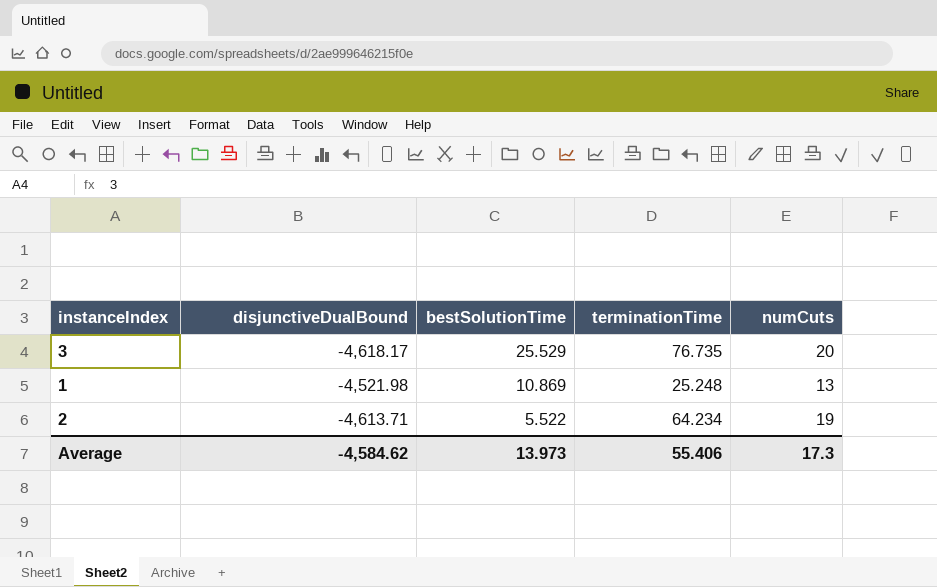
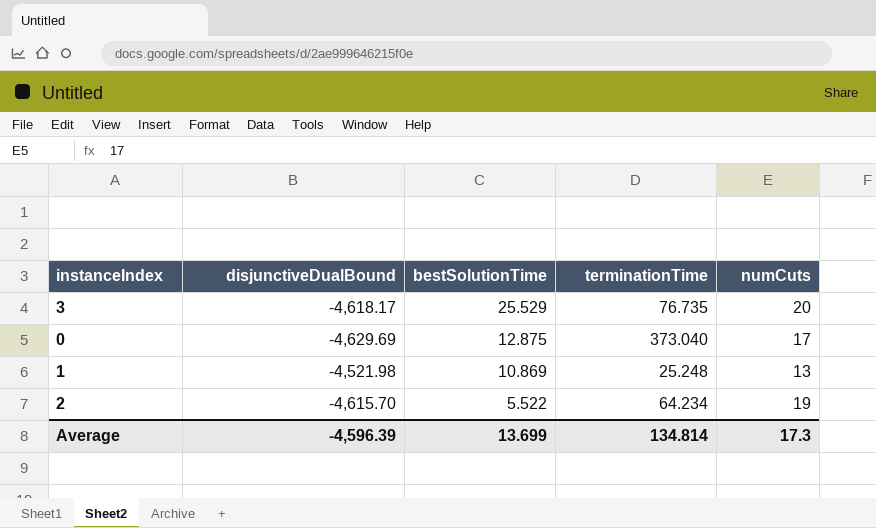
row 0: none -> -4,629.69 | 12.875 | 373.040 | 17
2 | disjunctiveDualBound: -4,613.71 -> -4,615.70
Average | disjunctiveDualBound: -4,584.62 -> -4,596.39
Average | bestSolutionTime: 13.973 -> 13.699
Average | terminationTime: 55.406 -> 134.814

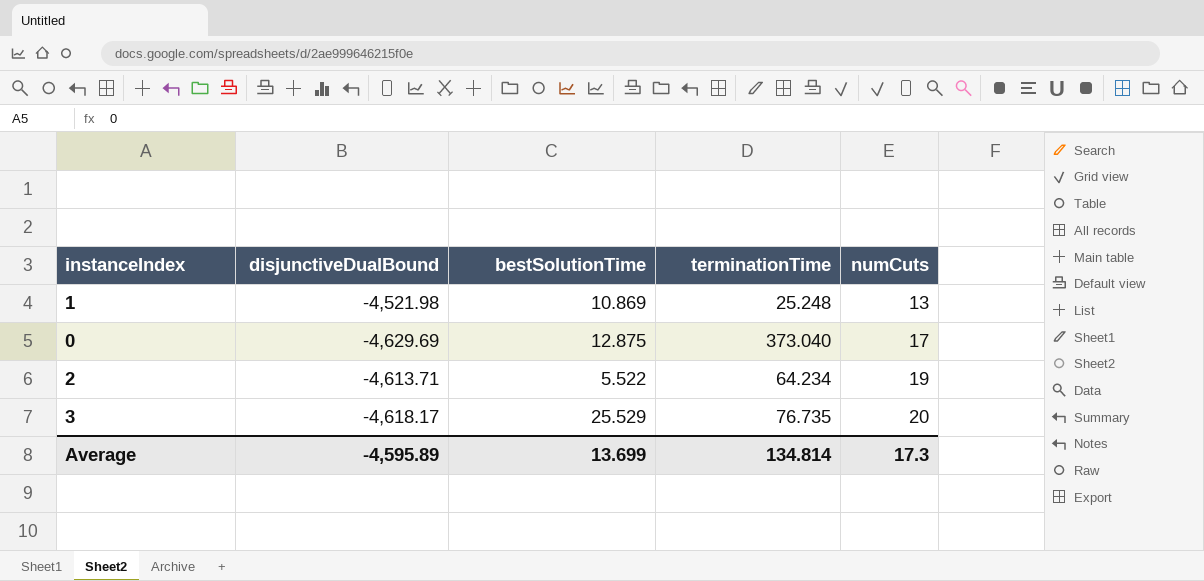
row order: bestSolutionTime descending -> numCuts ascending
2 | disjunctiveDualBound: -4,615.70 -> -4,613.71
Average | disjunctiveDualBound: -4,596.39 -> -4,595.89

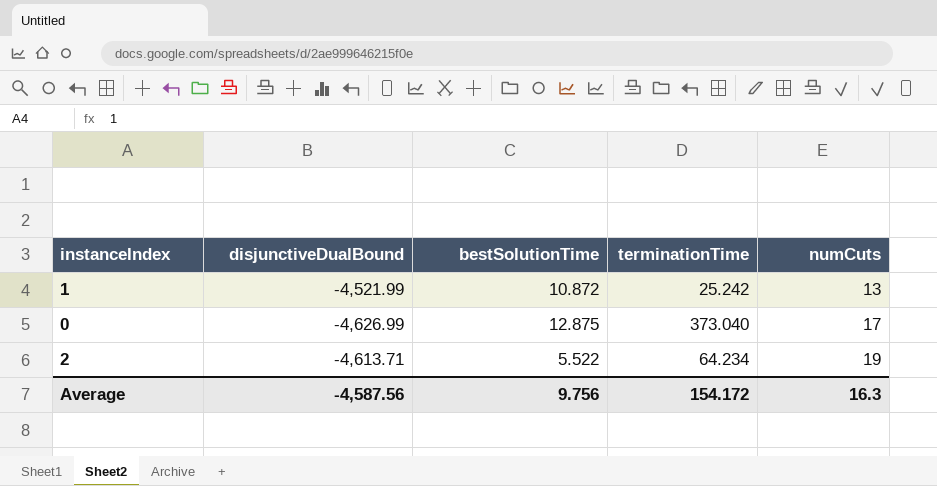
row 3: -4,618.17 | 25.529 | 76.735 | 20 -> none
1 | disjunctiveDualBound: -4,521.98 -> -4,521.99
1 | bestSolutionTime: 10.869 -> 10.872
1 | terminationTime: 25.248 -> 25.242
0 | disjunctiveDualBound: -4,629.69 -> -4,626.99
Average | disjunctiveDualBound: -4,595.89 -> -4,587.56
Average | bestSolutionTime: 13.699 -> 9.756
Average | terminationTime: 134.814 -> 154.172
Average | numCuts: 17.3 -> 16.3

